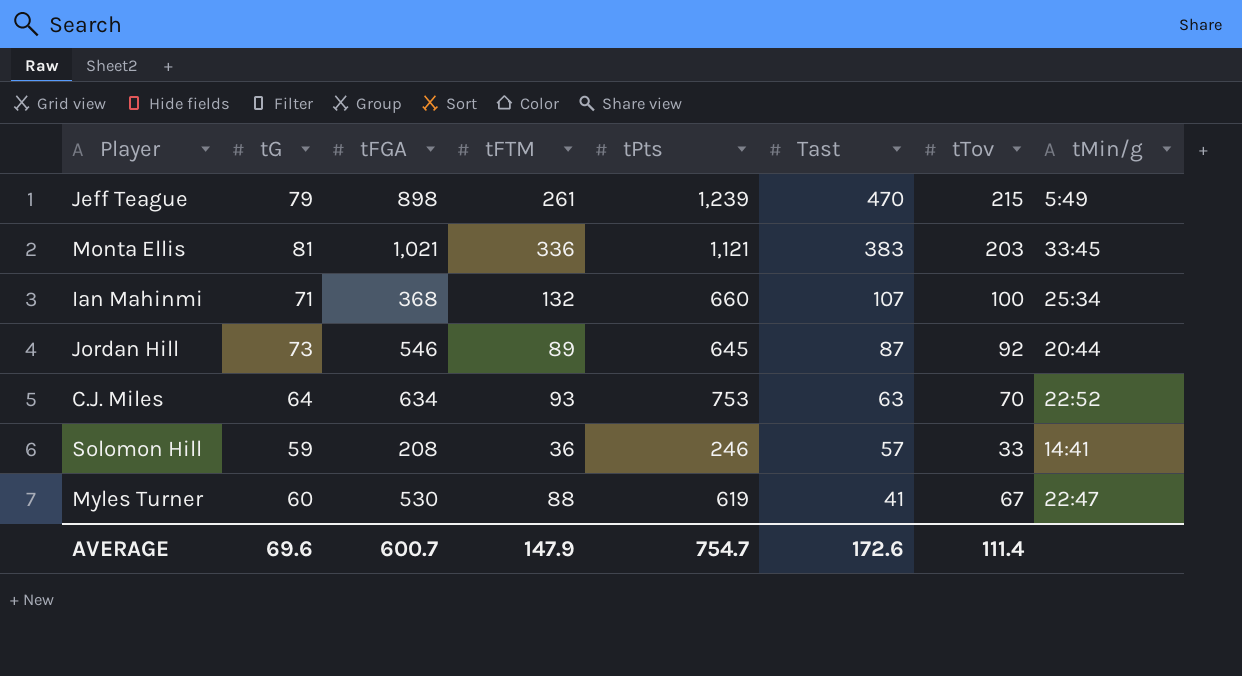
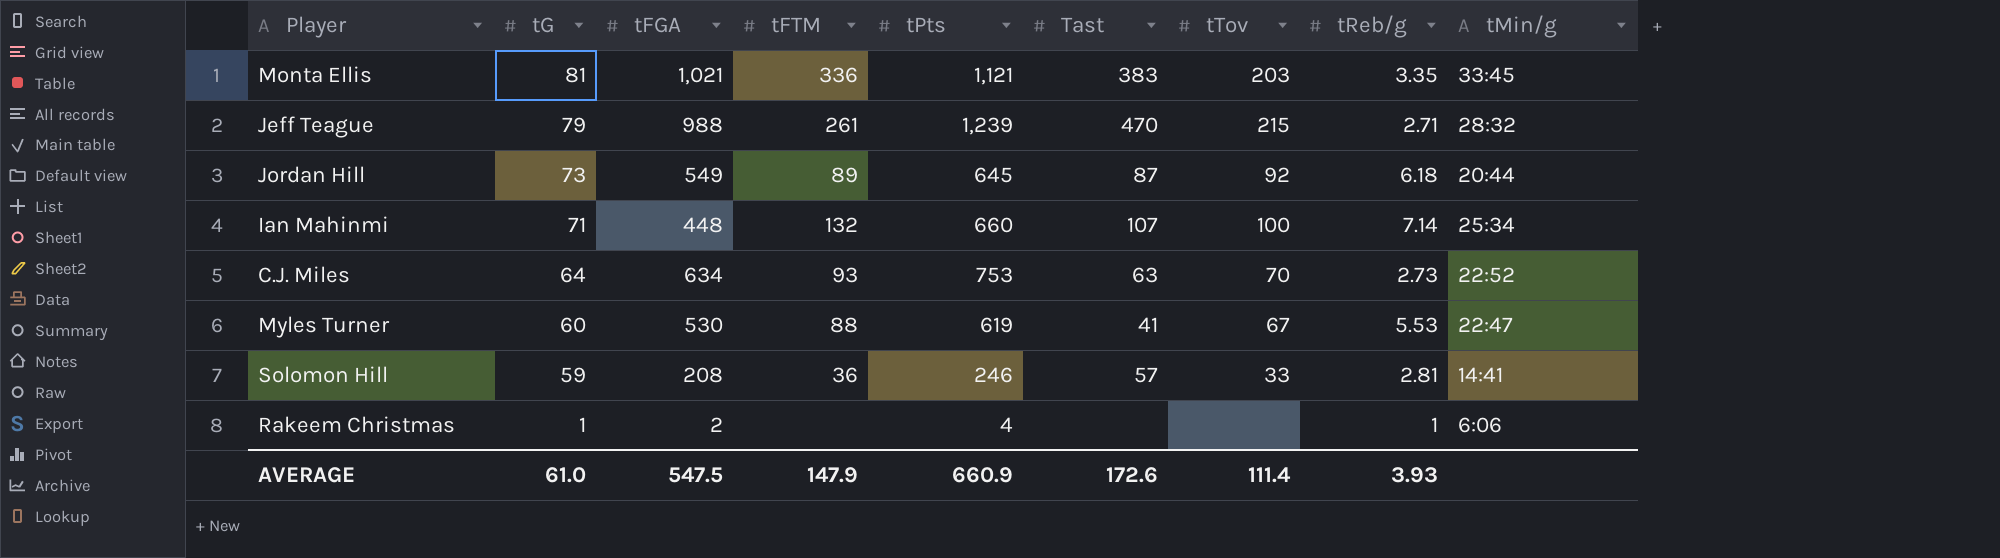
row order: Tast descending -> tG descending
column tReb/g | position: none -> 8
Jeff Teague | tFGA: 898 -> 988
Jeff Teague | tMin/g: 5:49 -> 28:32
Jordan Hill | tFGA: 546 -> 549
Ian Mahinmi | tFGA: 368 -> 448
row Rakeem Christmas: none -> 1 | 2 | none | 4 | none | none | 1 | 6:06
AVERAGE | tG: 69.6 -> 61.0
AVERAGE | tFGA: 600.7 -> 547.5
AVERAGE | tPts: 754.7 -> 660.9

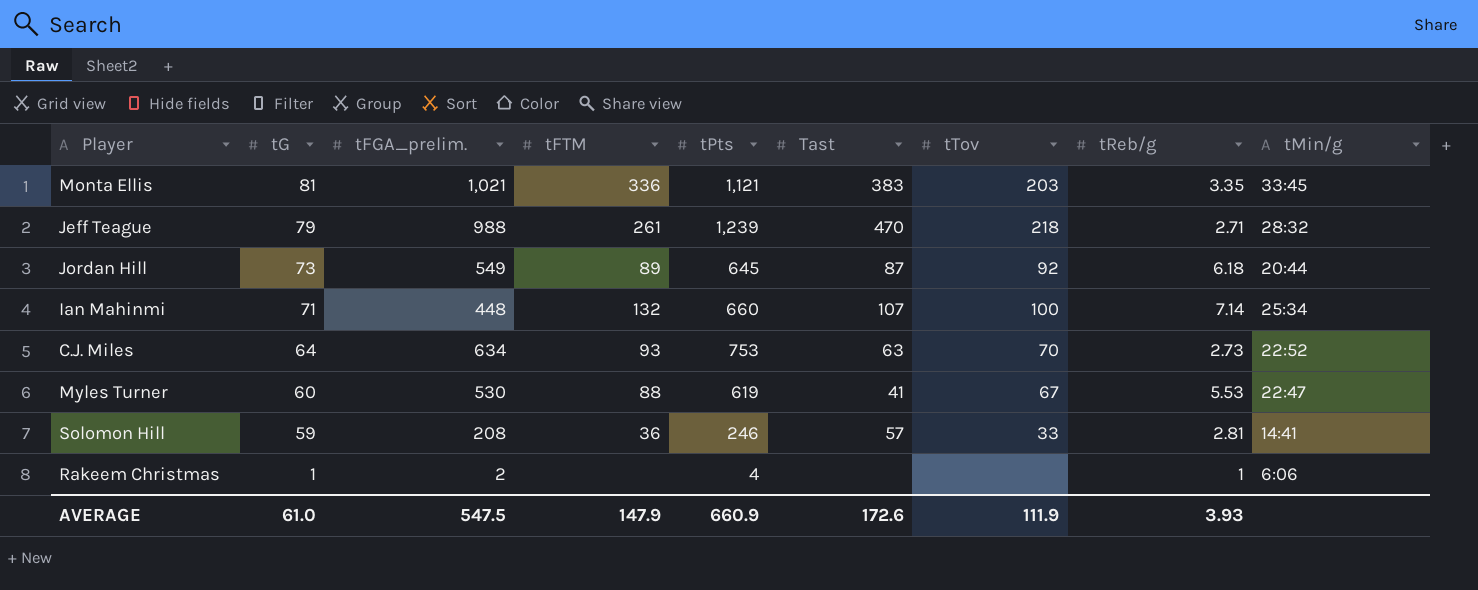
column name: tFGA -> tFGA_prelim.
Jeff Teague | tTov: 215 -> 218
AVERAGE | tTov: 111.4 -> 111.9

